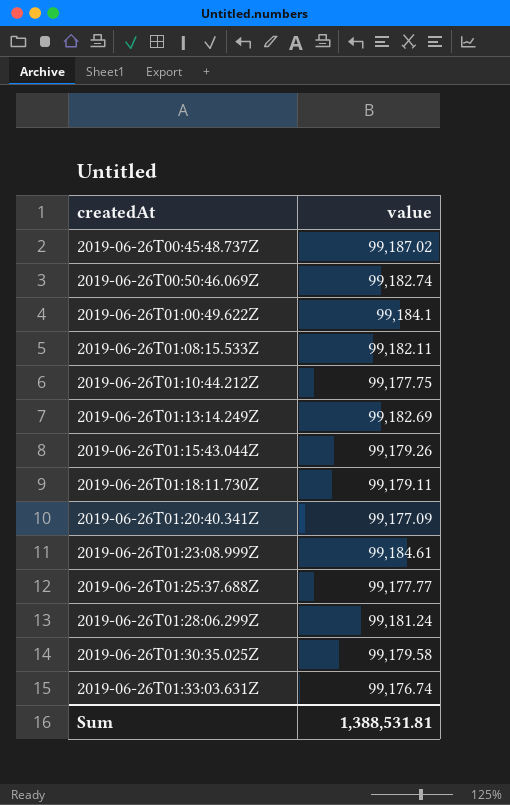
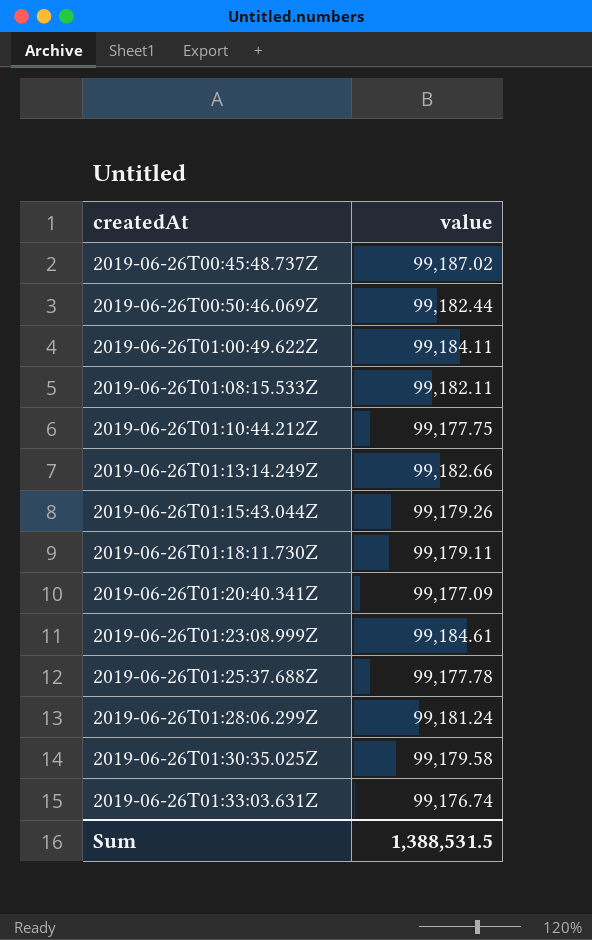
2019-06-26T00:50:46.069Z | value: 99,182.74 -> 99,182.44
2019-06-26T01:00:49.622Z | value: 99,184.1 -> 99,184.11
2019-06-26T01:13:14.249Z | value: 99,182.69 -> 99,182.66
2019-06-26T01:25:37.688Z | value: 99,177.77 -> 99,177.78
Sum | value: 1,388,531.81 -> 1,388,531.5

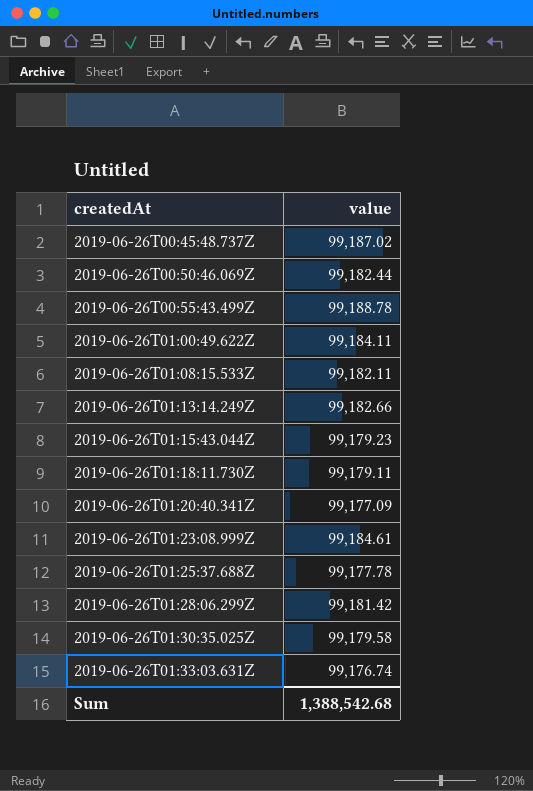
row 2019-06-26T01:10:44.212Z: 99,177.75 -> none
row 2019-06-26T00:55:43.499Z: none -> 99,188.78
2019-06-26T01:15:43.044Z | value: 99,179.26 -> 99,179.23
2019-06-26T01:28:06.299Z | value: 99,181.24 -> 99,181.42
Sum | value: 1,388,531.5 -> 1,388,542.68

